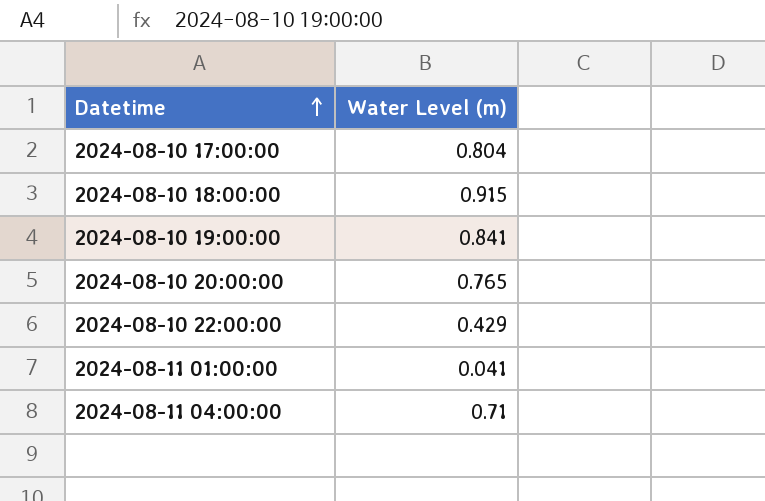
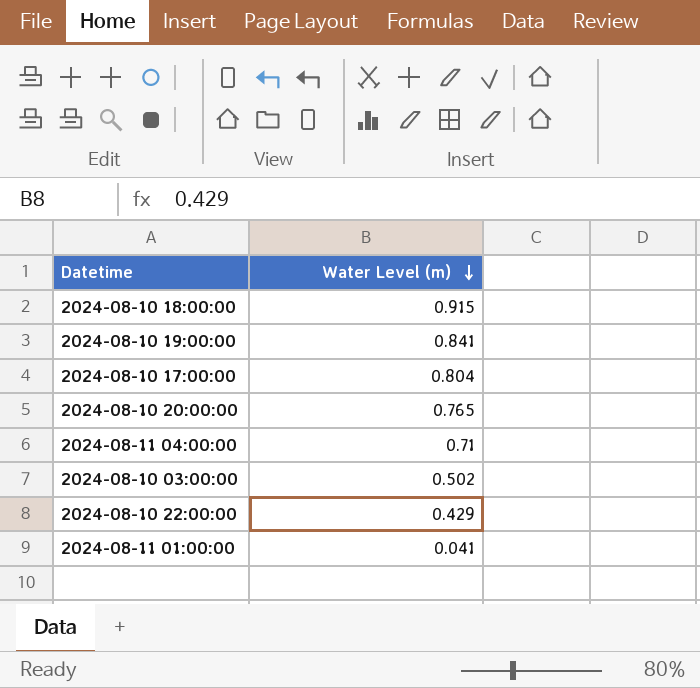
row order: Datetime ascending -> Water Level (m) descending
row 2024-08-10 03:00:00: none -> 0.502

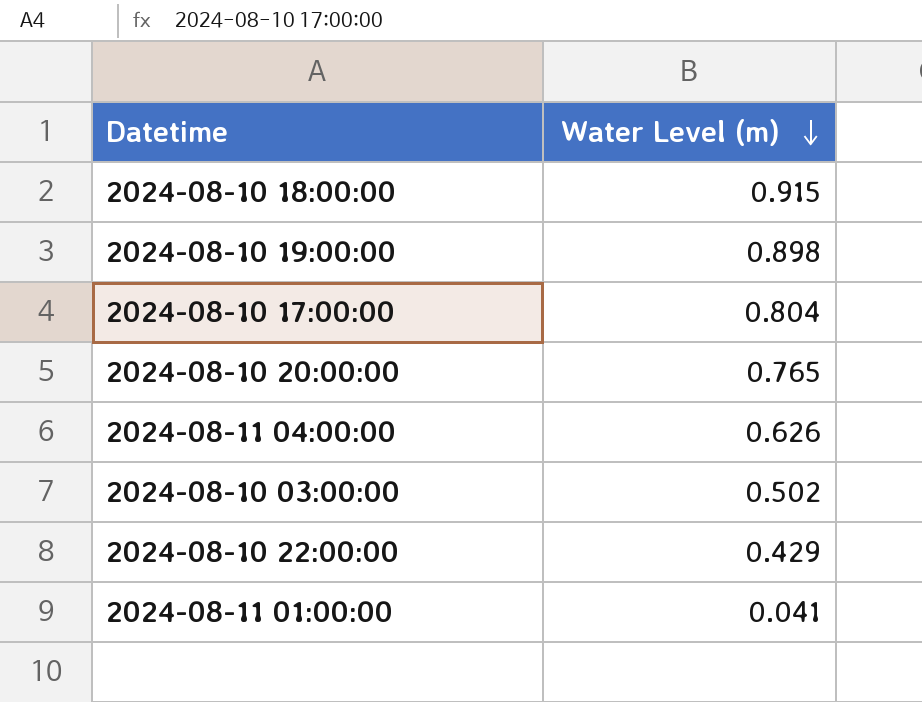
2024-08-10 19:00:00 | Water Level (m): 0.841 -> 0.898
2024-08-11 04:00:00 | Water Level (m): 0.71 -> 0.626

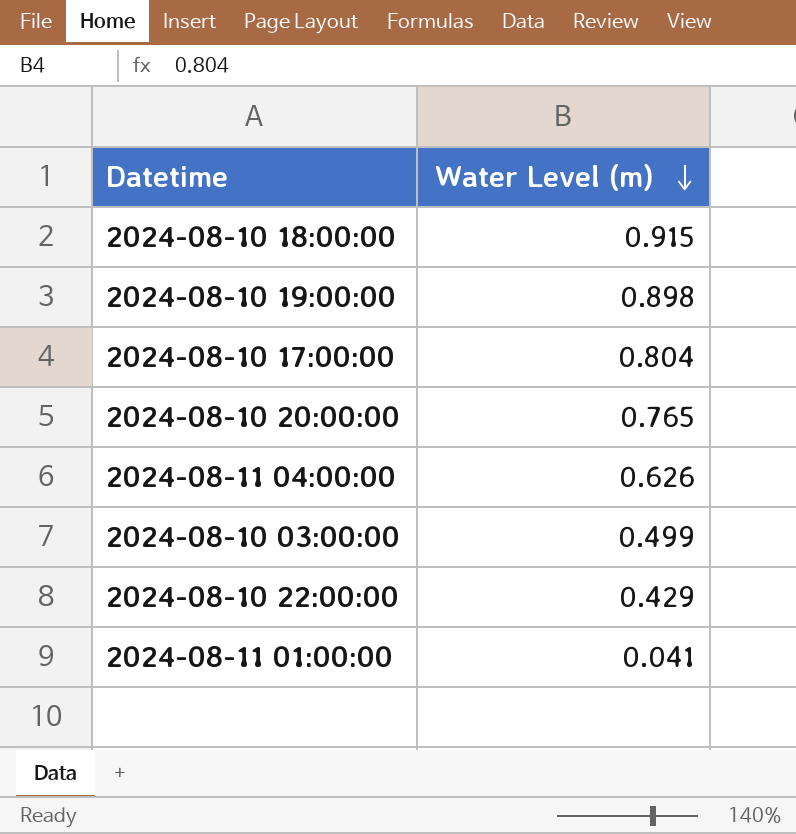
2024-08-10 03:00:00 | Water Level (m): 0.502 -> 0.499

